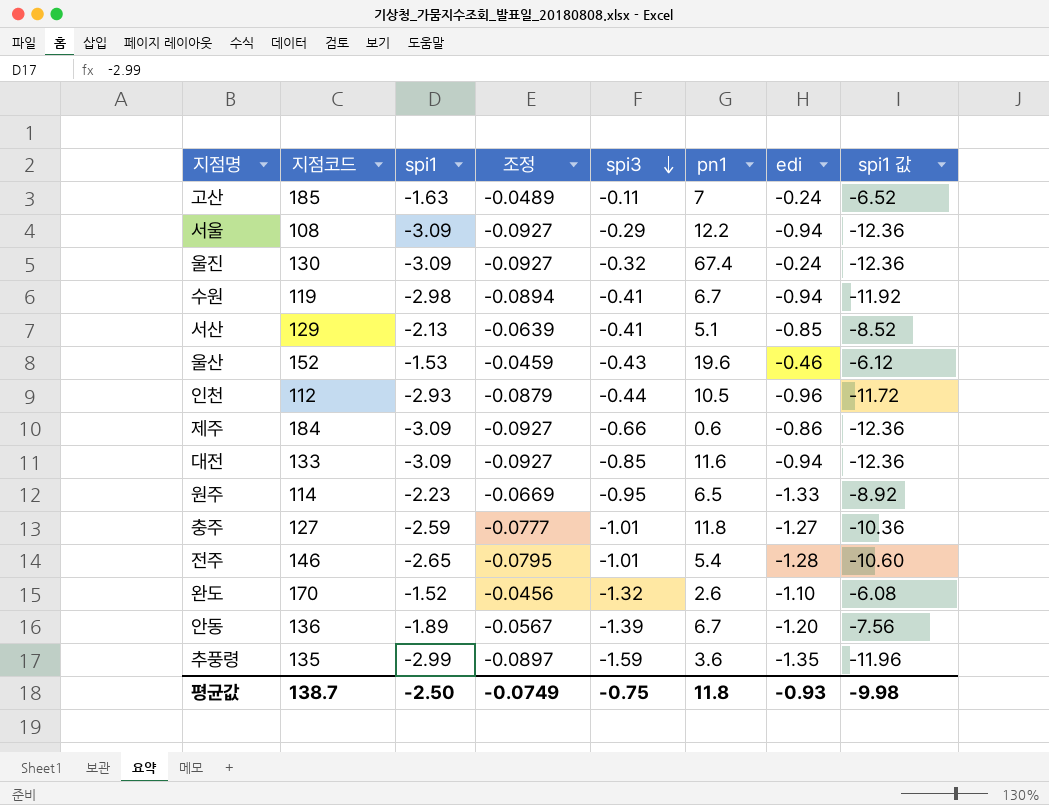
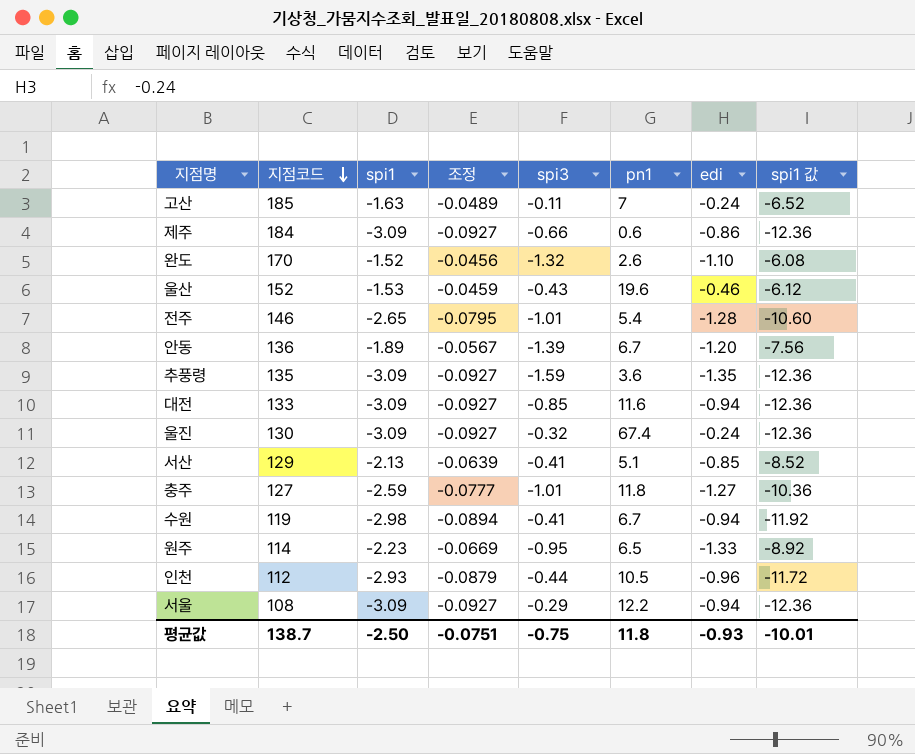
row order: spi3 descending -> 지점코드 descending
추풍령 | spi1: -2.99 -> -3.09
추풍령 | 조정: -0.0897 -> -0.0927
추풍령 | spi1 값: -11.96 -> -12.36
평균값 | 조정: -0.0749 -> -0.0751
평균값 | spi1 값: -9.98 -> -10.01

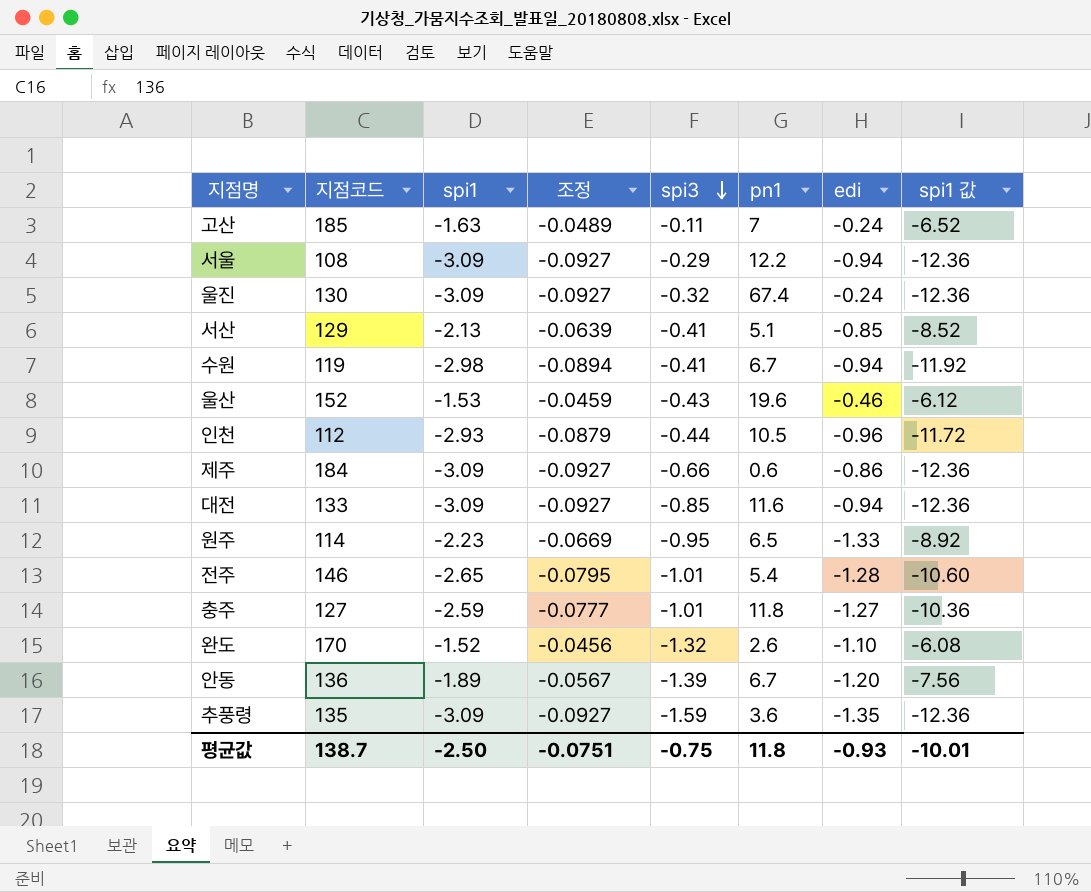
row order: 지점코드 descending -> spi3 descending

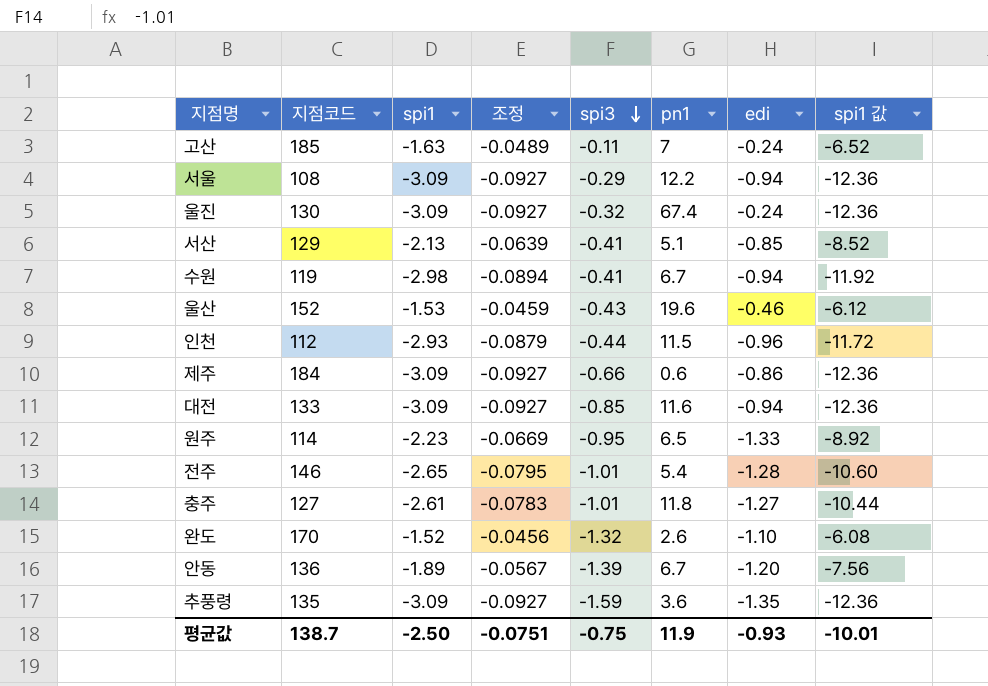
인천 | pn1: 10.5 -> 11.5
충주 | spi1: -2.59 -> -2.61
충주 | 조정: -0.0777 -> -0.0783
충주 | spi1 값: -10.36 -> -10.44
평균값 | pn1: 11.8 -> 11.9

